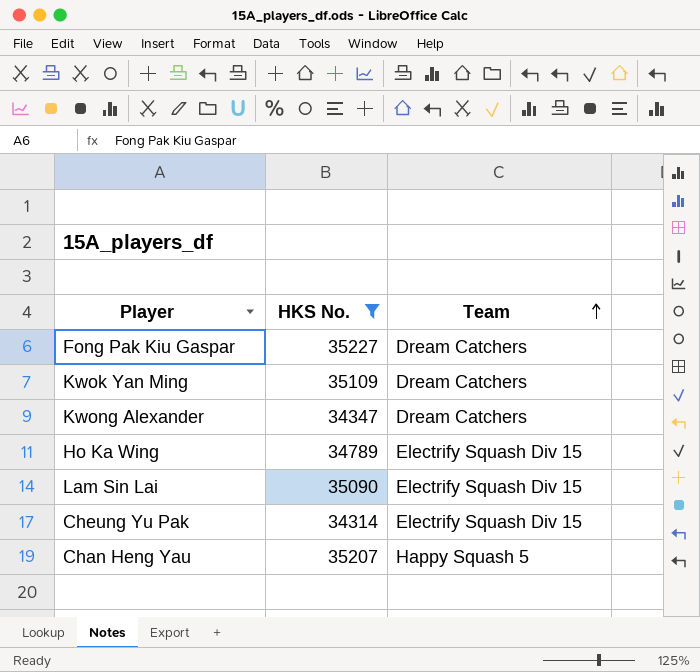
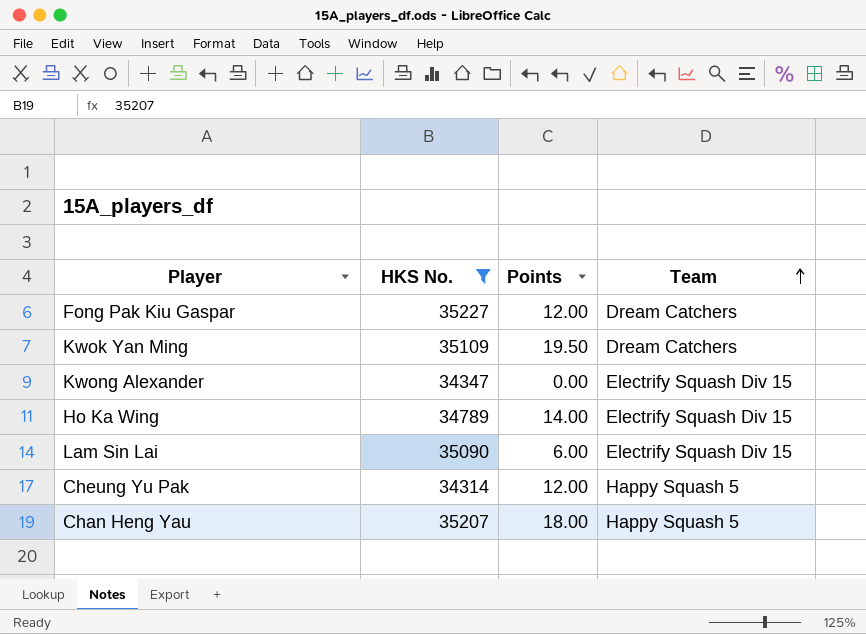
column Points | position: none -> 3
Kwong Alexander | Team: Dream Catchers -> Electrify Squash Div 15
Cheung Yu Pak | Team: Electrify Squash Div 15 -> Happy Squash 5

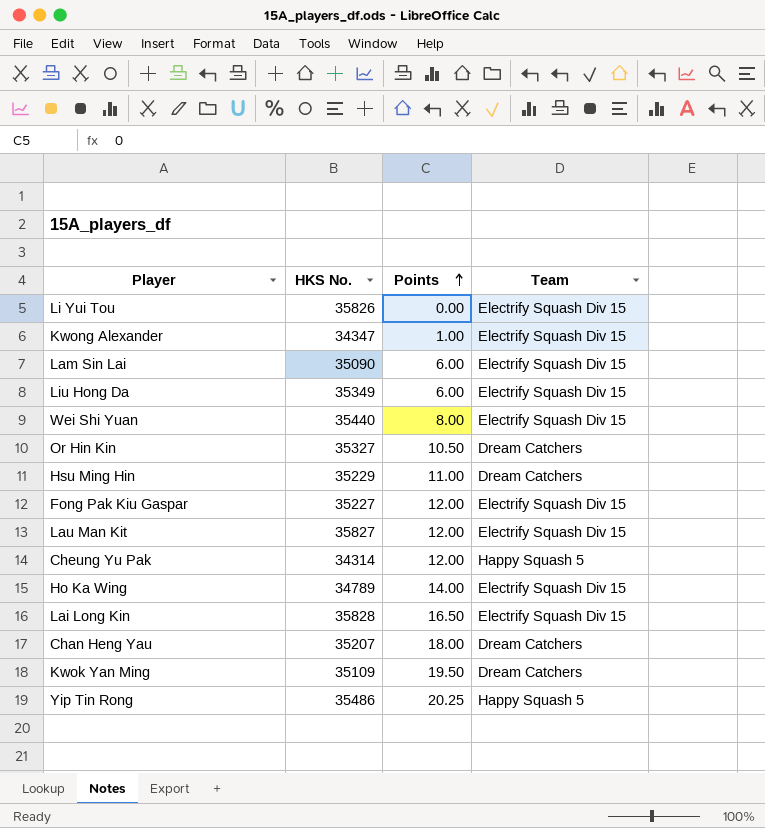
filter: HKS No. <= 35227 -> none
row order: Team ascending -> Points ascending
Kwong Alexander | Points: 0.00 -> 1.00
Fong Pak Kiu Gaspar | Team: Dream Catchers -> Electrify Squash Div 15
Chan Heng Yau | Team: Happy Squash 5 -> Dream Catchers

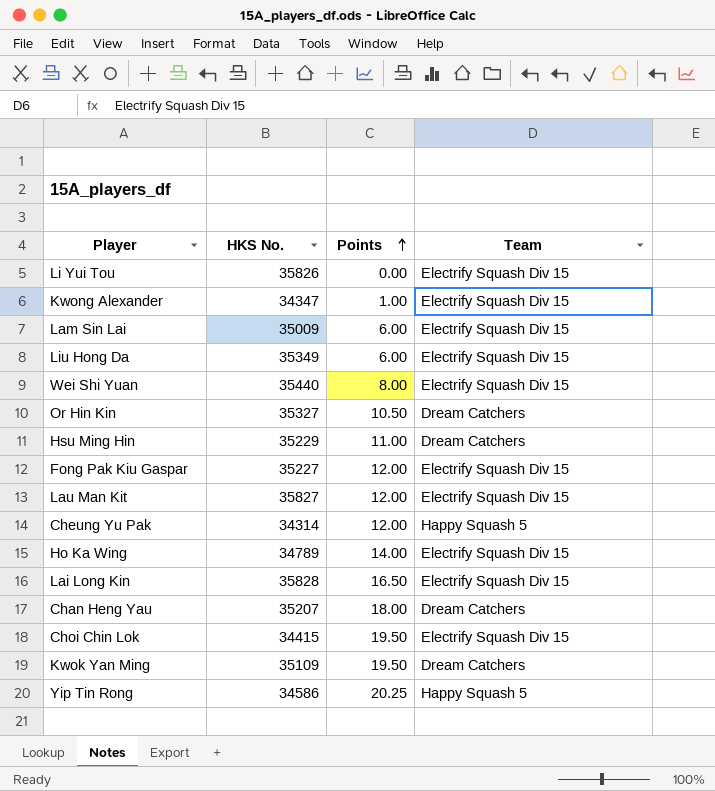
Lam Sin Lai | HKS No.: 35090 -> 35009
row Choi Chin Lok: none -> 34415 | 19.50 | Electrify Squash Div 15
Yip Tin Rong | HKS No.: 35486 -> 34586

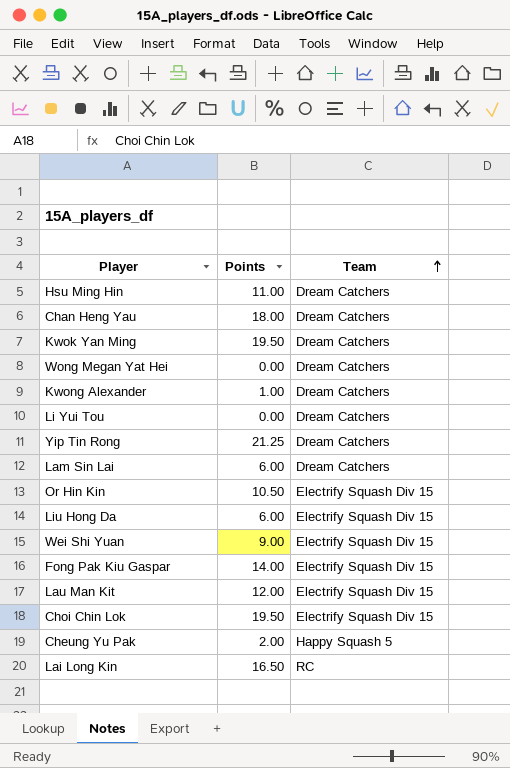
row order: Points ascending -> Team ascending
column HKS No. | position: 2 -> none
row Ho Ka Wing: 34789 | 14.00 | Electrify Squash Div 15 -> none
row Wong Megan Yat Hei: none -> 0.00 | Dream Catchers
Kwong Alexander | Team: Electrify Squash Div 15 -> Dream Catchers
Li Yui Tou | Team: Electrify Squash Div 15 -> Dream Catchers
Yip Tin Rong | Points: 20.25 -> 21.25
Yip Tin Rong | Team: Happy Squash 5 -> Dream Catchers
Lam Sin Lai | Team: Electrify Squash Div 15 -> Dream Catchers
Or Hin Kin | Team: Dream Catchers -> Electrify Squash Div 15
Wei Shi Yuan | Points: 8.00 -> 9.00
Fong Pak Kiu Gaspar | Points: 12.00 -> 14.00
Cheung Yu Pak | Points: 12.00 -> 2.00
Lai Long Kin | Team: Electrify Squash Div 15 -> RC

